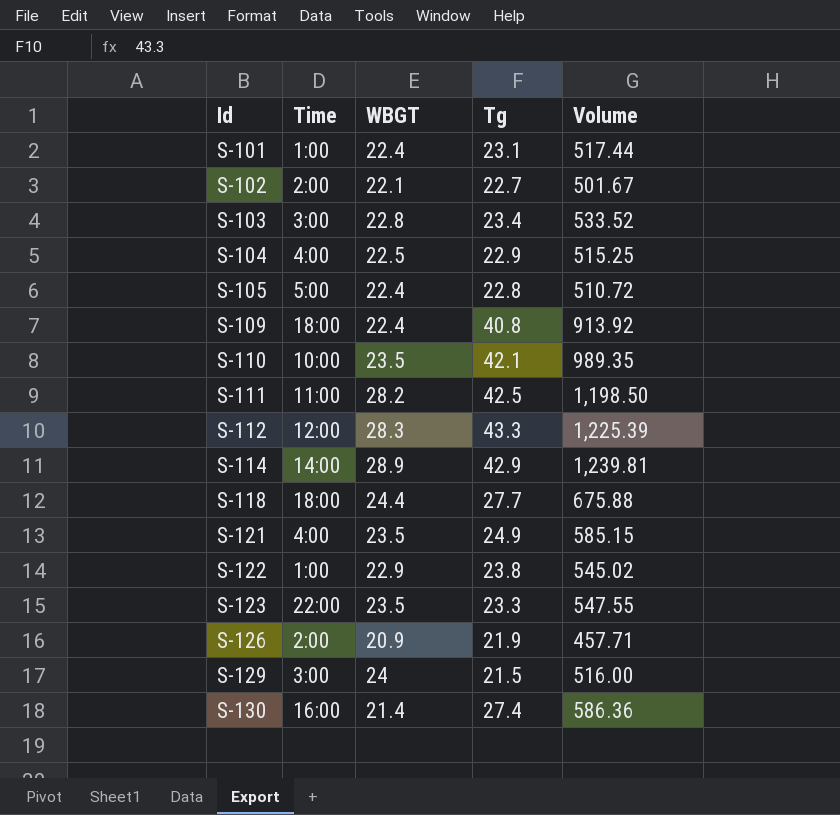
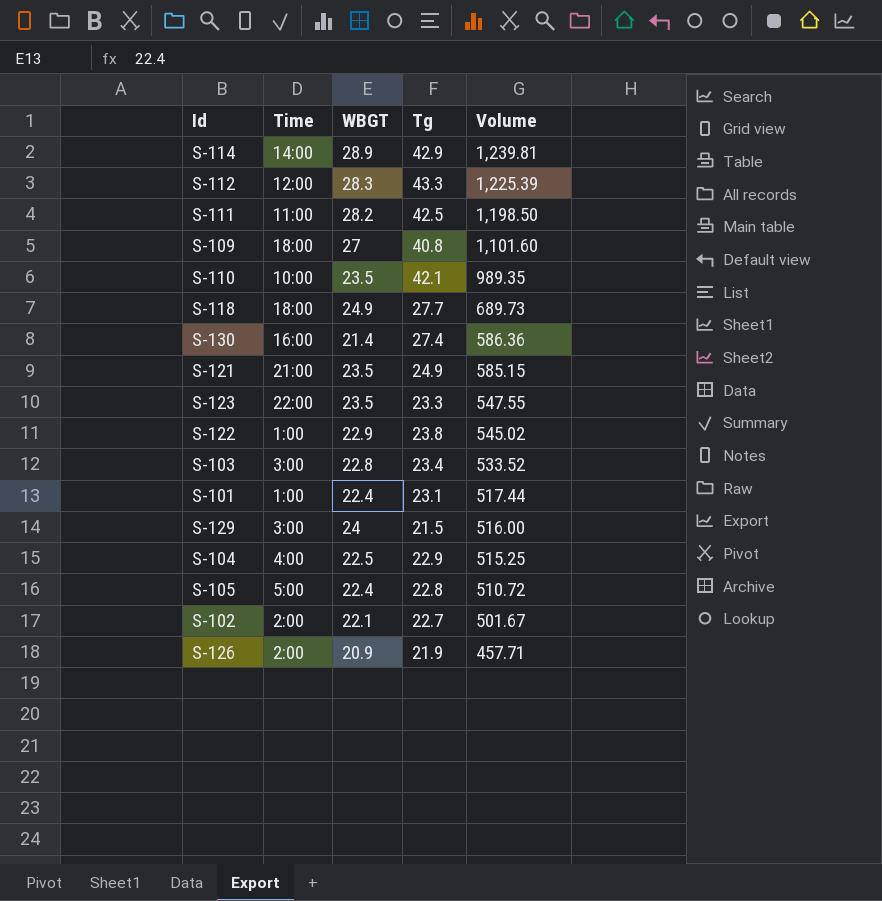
row order: Id ascending -> Volume descending
S-109 | WBGT: 22.4 -> 27
S-109 | Volume: 913.92 -> 1,101.60
S-118 | WBGT: 24.4 -> 24.9
S-118 | Volume: 675.88 -> 689.73
S-121 | Time: 4:00 -> 21:00

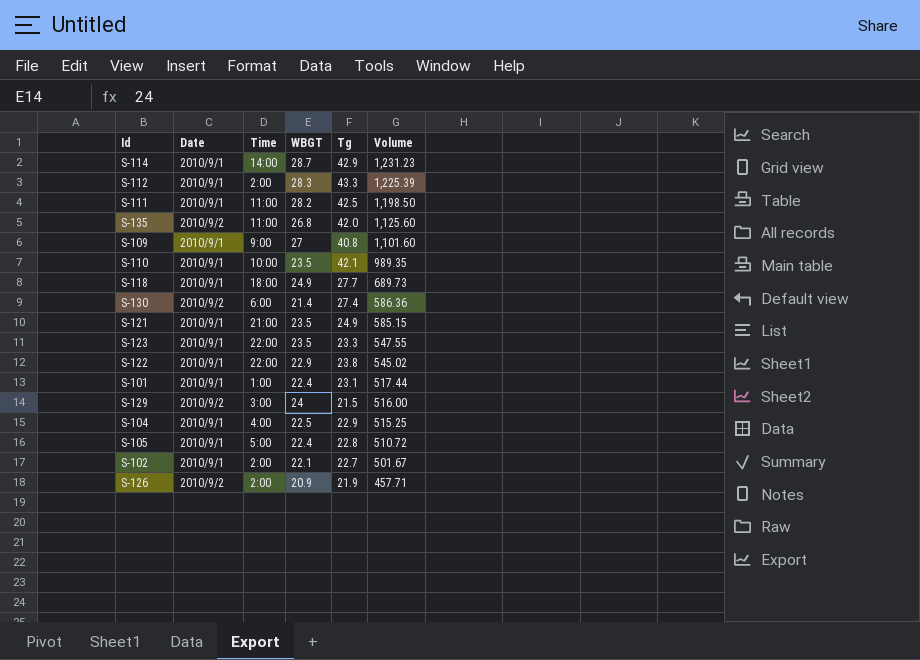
column Date | position: none -> 2
row S-103: 3:00 | 22.8 | 23.4 | 533.52 -> none
S-114 | WBGT: 28.9 -> 28.7
S-114 | Volume: 1,239.81 -> 1,231.23
S-112 | Time: 12:00 -> 2:00
row S-135: none -> 2010/9/2 | 11:00 | 26.8 | 42.0 | 1,125.60
S-109 | Time: 18:00 -> 9:00
S-130 | Time: 16:00 -> 6:00
S-122 | Time: 1:00 -> 22:00

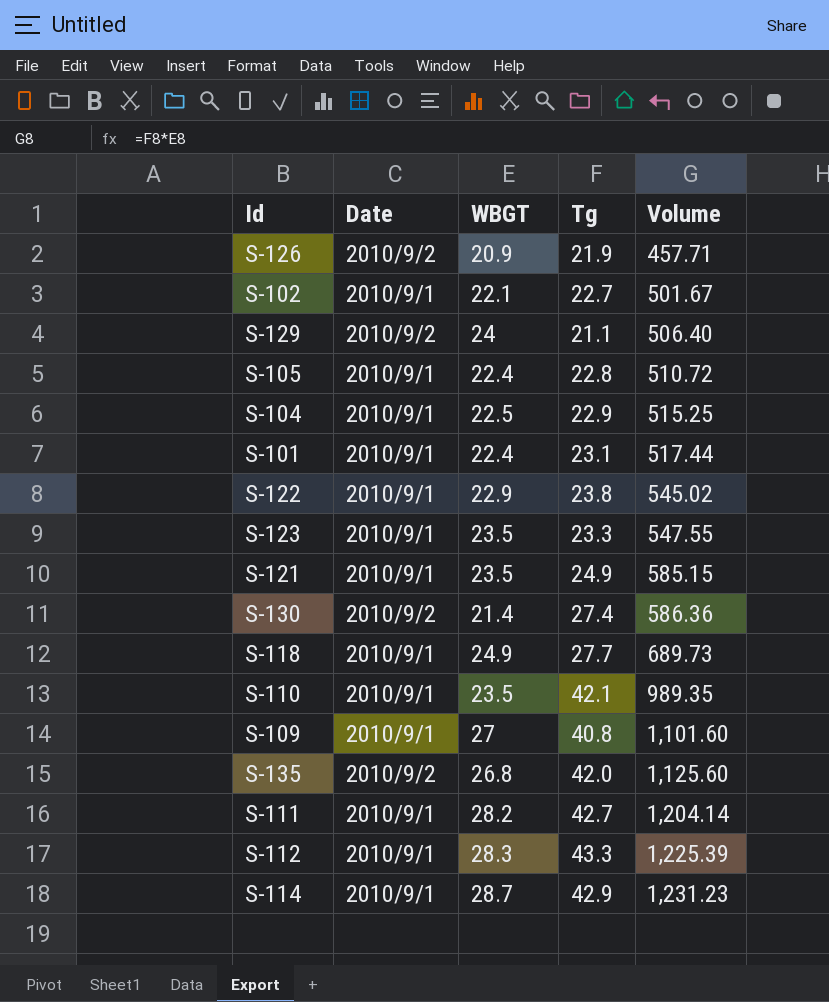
row order: Volume descending -> Volume ascending
column Time | position: 3 -> none
S-129 | Tg: 21.5 -> 21.1
S-129 | Volume: 516.00 -> 506.40
S-111 | Tg: 42.5 -> 42.7
S-111 | Volume: 1,198.50 -> 1,204.14

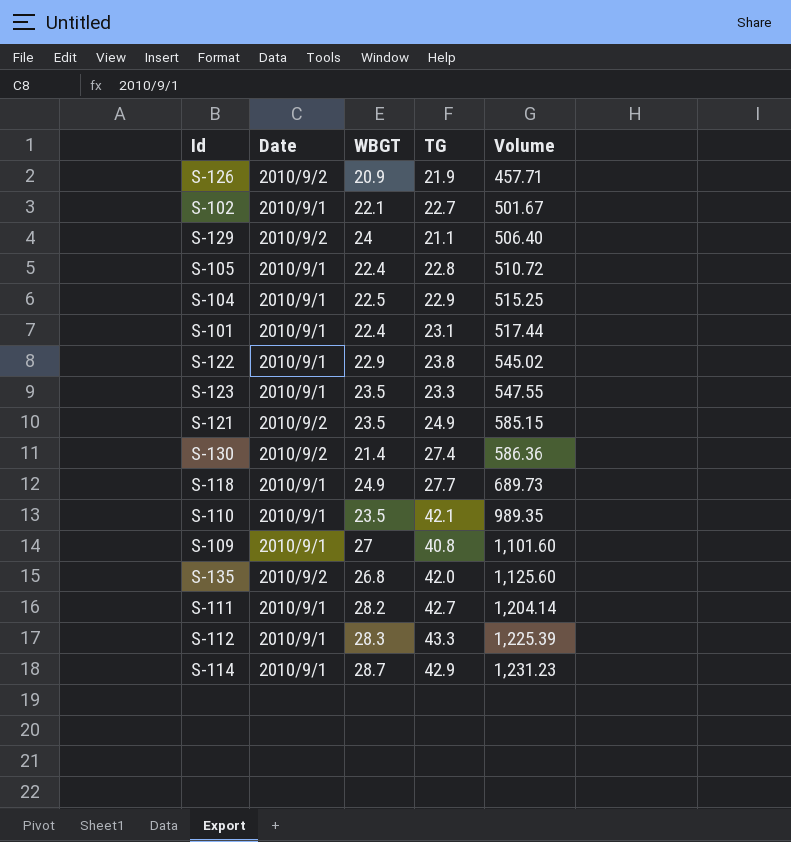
column name: Tg -> TG
S-121 | Date: 2010/9/1 -> 2010/9/2

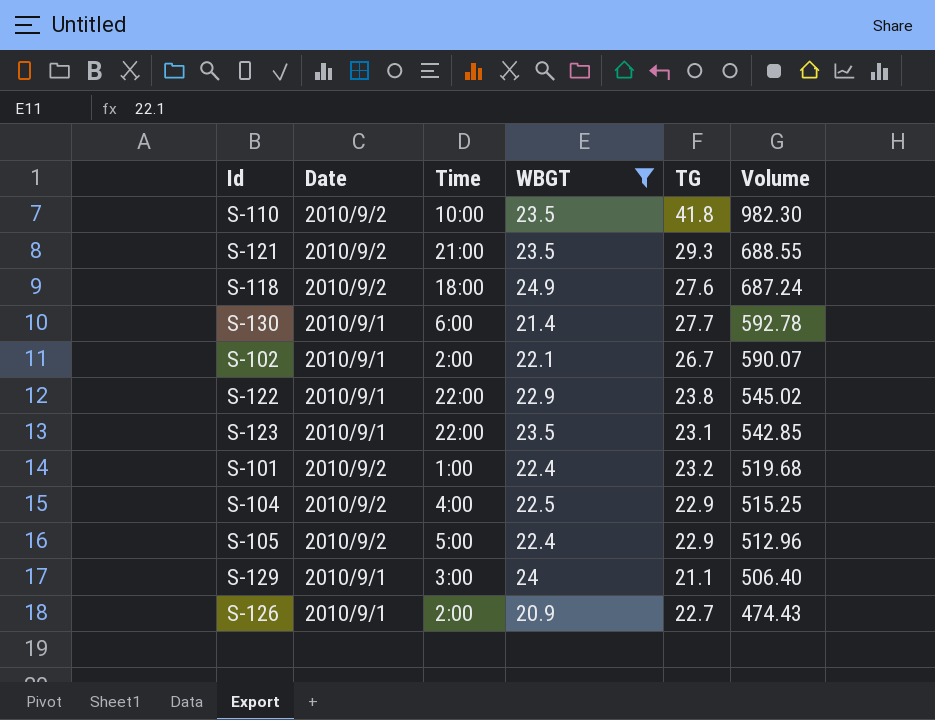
filter: none -> WBGT <= 24.9
row order: Volume ascending -> Volume descending
column Time | position: none -> 3
S-110 | Date: 2010/9/1 -> 2010/9/2
S-110 | TG: 42.1 -> 41.8
S-110 | Volume: 989.35 -> 982.30
S-121 | TG: 24.9 -> 29.3
S-121 | Volume: 585.15 -> 688.55
S-118 | Date: 2010/9/1 -> 2010/9/2
S-118 | TG: 27.7 -> 27.6
S-118 | Volume: 689.73 -> 687.24
S-130 | Date: 2010/9/2 -> 2010/9/1
S-130 | TG: 27.4 -> 27.7
S-130 | Volume: 586.36 -> 592.78
S-102 | TG: 22.7 -> 26.7
S-102 | Volume: 501.67 -> 590.07
S-123 | TG: 23.3 -> 23.1
S-123 | Volume: 547.55 -> 542.85
S-101 | Date: 2010/9/1 -> 2010/9/2
S-101 | TG: 23.1 -> 23.2
S-101 | Volume: 517.44 -> 519.68
S-104 | Date: 2010/9/1 -> 2010/9/2
S-105 | Date: 2010/9/1 -> 2010/9/2
S-105 | TG: 22.8 -> 22.9
S-105 | Volume: 510.72 -> 512.96
S-129 | Date: 2010/9/2 -> 2010/9/1
S-126 | Date: 2010/9/2 -> 2010/9/1
S-126 | TG: 21.9 -> 22.7
S-126 | Volume: 457.71 -> 474.43

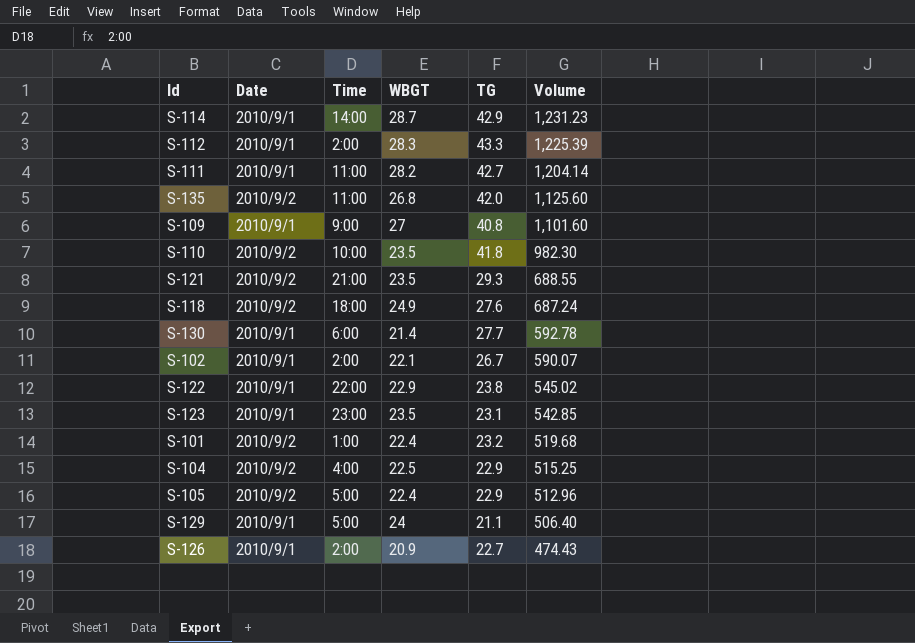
filter: WBGT <= 24.9 -> none
S-123 | Time: 22:00 -> 23:00
S-129 | Time: 3:00 -> 5:00

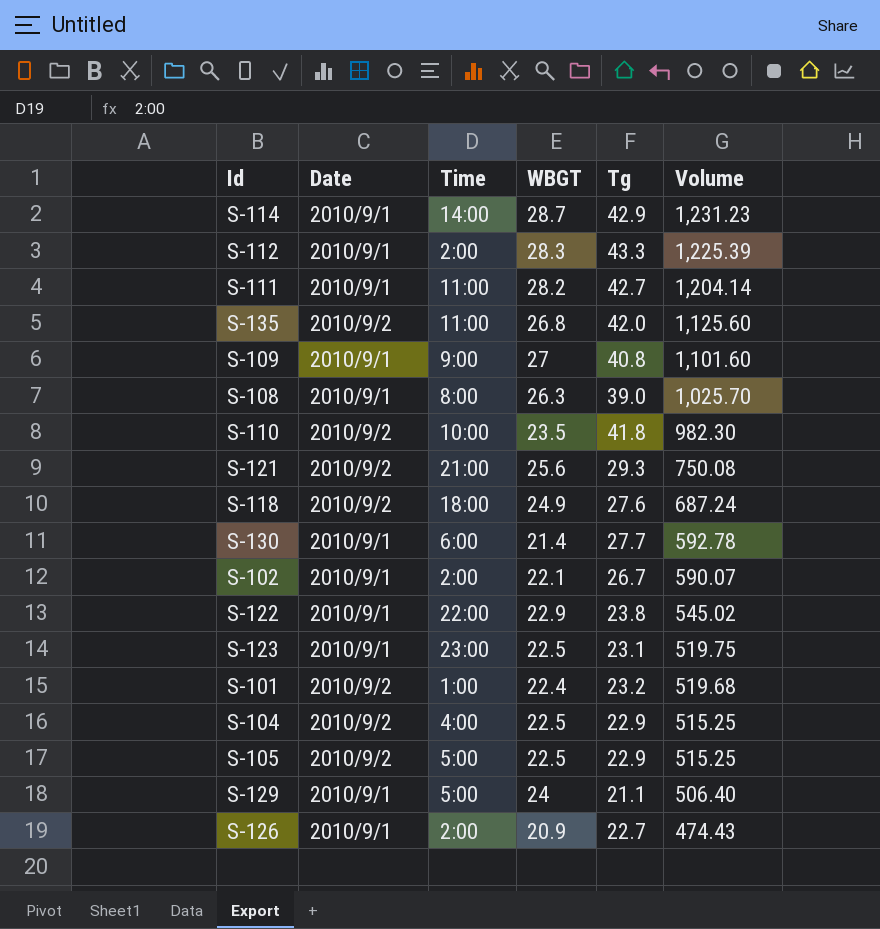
column name: TG -> Tg
row S-108: none -> 2010/9/1 | 8:00 | 26.3 | 39.0 | 1,025.70
S-121 | WBGT: 23.5 -> 25.6
S-121 | Volume: 688.55 -> 750.08
S-123 | WBGT: 23.5 -> 22.5
S-123 | Volume: 542.85 -> 519.75
S-105 | WBGT: 22.4 -> 22.5
S-105 | Volume: 512.96 -> 515.25

